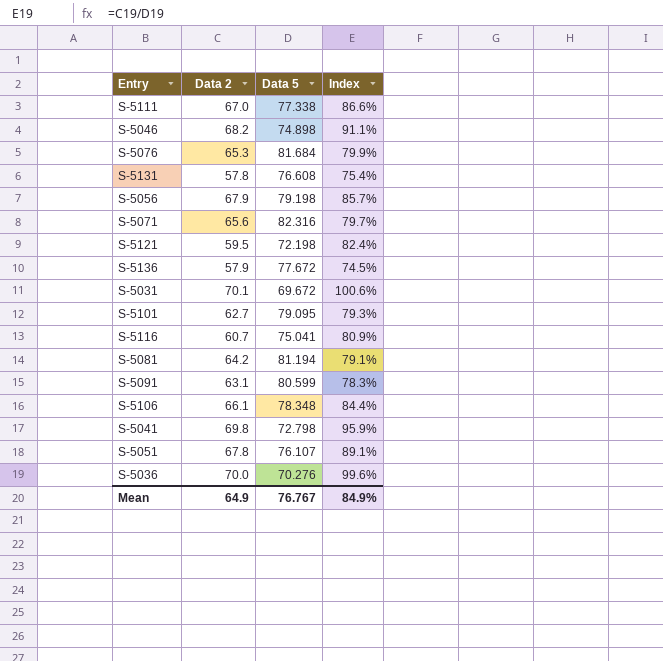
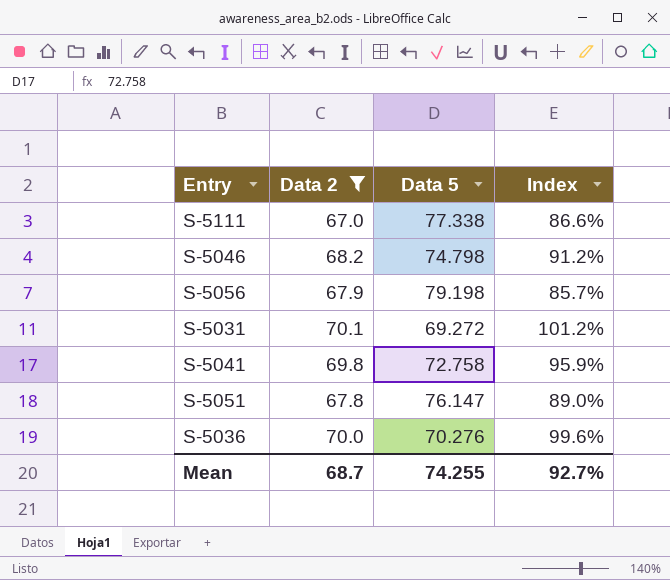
filter: none -> Data 2 >= 67.0
S-5046 | Data 5: 74.898 -> 74.798
S-5046 | Index: 91.1% -> 91.2%
S-5031 | Data 5: 69.672 -> 69.272
S-5031 | Index: 100.6% -> 101.2%
S-5041 | Data 5: 72.798 -> 72.758
S-5051 | Data 5: 76.107 -> 76.147
S-5051 | Index: 89.1% -> 89.0%
Mean | Data 2: 64.9 -> 68.7
Mean | Data 5: 76.767 -> 74.255
Mean | Index: 84.9% -> 92.7%

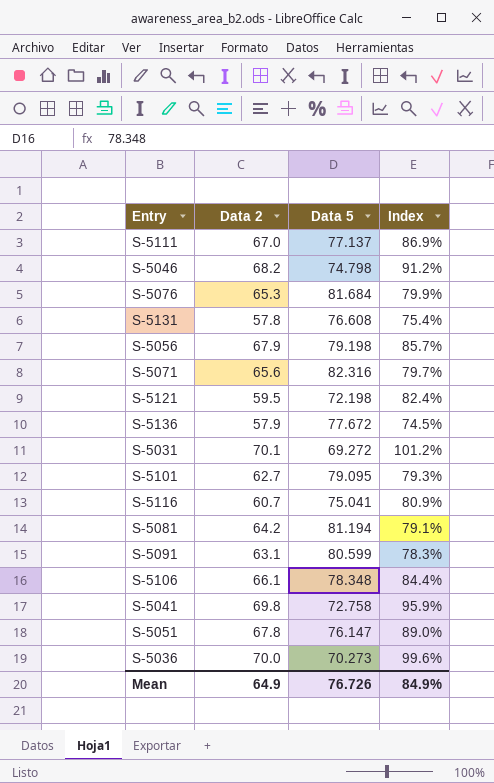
filter: Data 2 >= 67.0 -> none
S-5111 | Data 5: 77.338 -> 77.137
S-5111 | Index: 86.6% -> 86.9%
S-5036 | Data 5: 70.276 -> 70.273
Mean | Data 2: 68.7 -> 64.9
Mean | Data 5: 74.255 -> 76.726
Mean | Index: 92.7% -> 84.9%

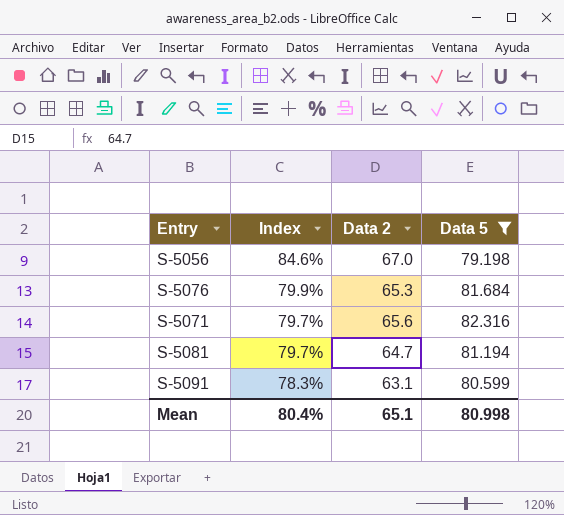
filter: none -> Data 5 >= 79.198
row order: none -> Index descending
column Index | position: 4 -> 2
S-5056 | Index: 85.7% -> 84.6%
S-5056 | Data 2: 67.9 -> 67.0
S-5081 | Index: 79.1% -> 79.7%
S-5081 | Data 2: 64.2 -> 64.7
Mean | Index: 84.9% -> 80.4%
Mean | Data 2: 64.9 -> 65.1
Mean | Data 5: 76.726 -> 80.998

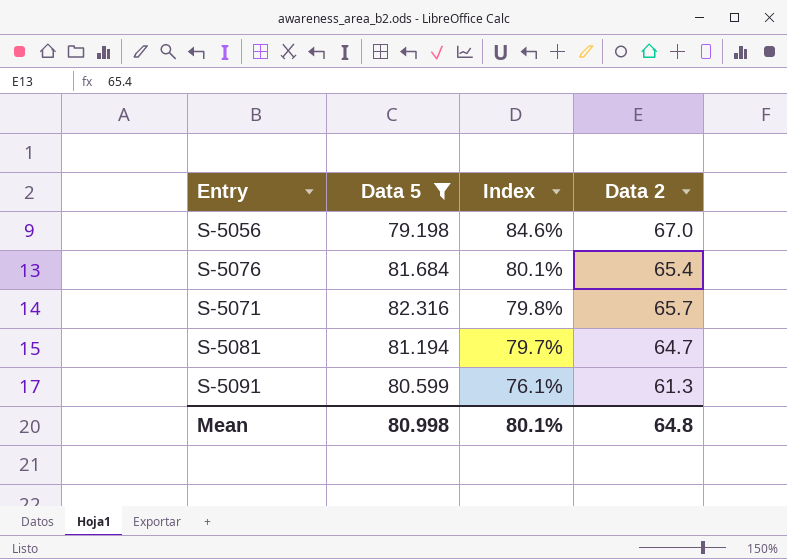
column Data 5 | position: 4 -> 2
S-5076 | Index: 79.9% -> 80.1%
S-5076 | Data 2: 65.3 -> 65.4
S-5071 | Index: 79.7% -> 79.8%
S-5071 | Data 2: 65.6 -> 65.7
S-5091 | Index: 78.3% -> 76.1%
S-5091 | Data 2: 63.1 -> 61.3
Mean | Index: 80.4% -> 80.1%
Mean | Data 2: 65.1 -> 64.8

